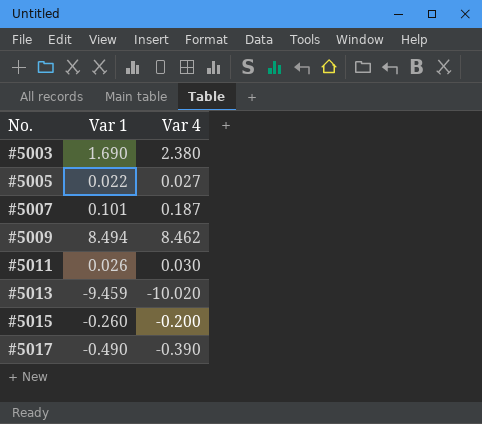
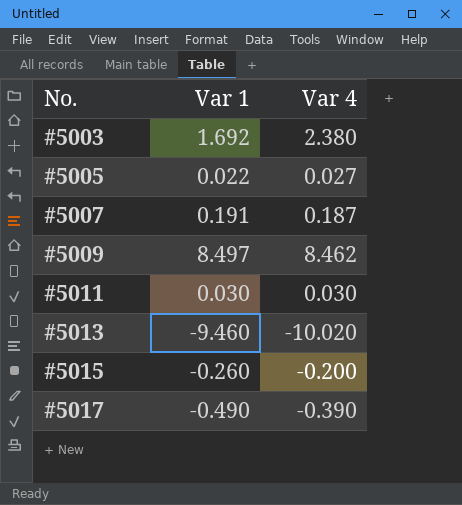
#5003 | Var 1: 1.690 -> 1.692
#5007 | Var 1: 0.101 -> 0.191
#5009 | Var 1: 8.494 -> 8.497
#5011 | Var 1: 0.026 -> 0.030
#5013 | Var 1: -9.459 -> -9.460

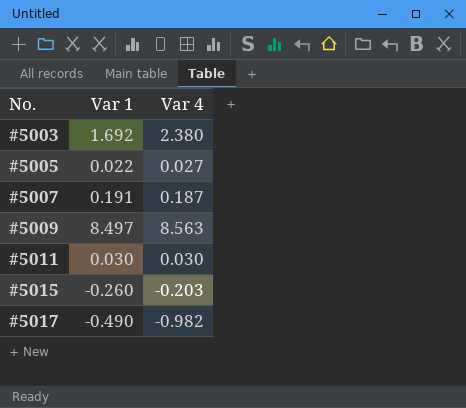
row #5013: -9.460 | -10.020 -> none
#5009 | Var 4: 8.462 -> 8.563
#5015 | Var 4: -0.200 -> -0.203
#5017 | Var 4: -0.390 -> -0.982

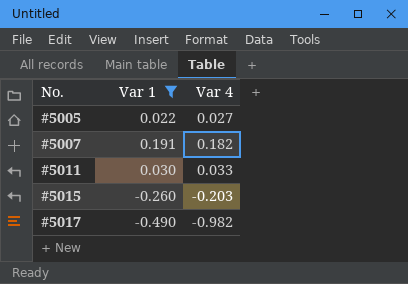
filter: none -> Var 1 <= 0.191
#5007 | Var 4: 0.187 -> 0.182
#5011 | Var 4: 0.030 -> 0.033

